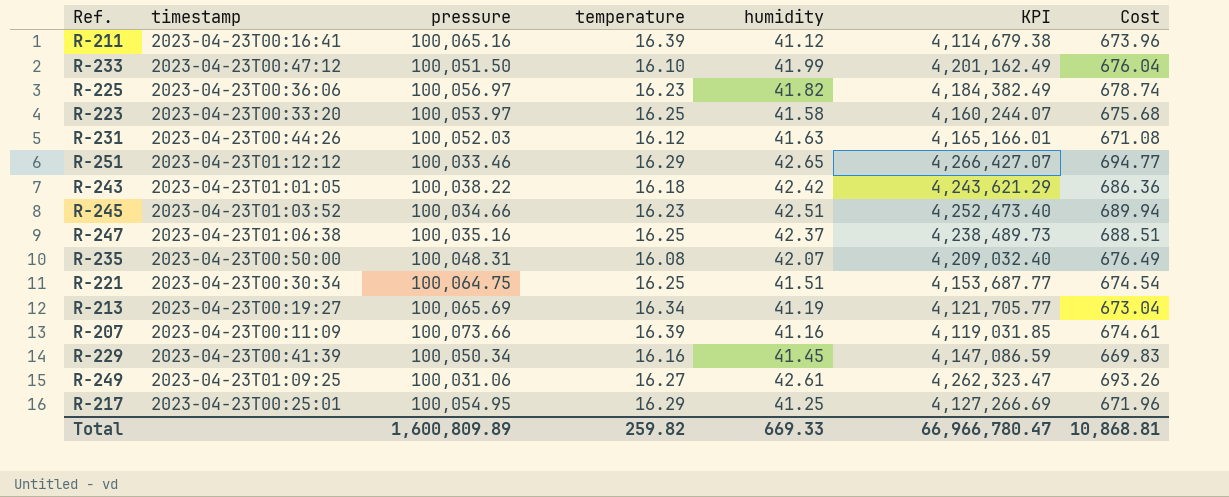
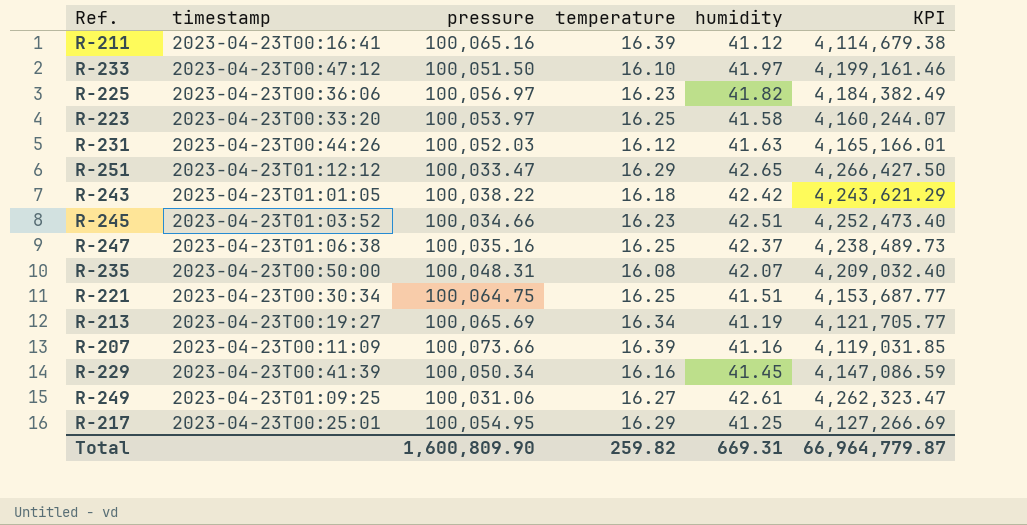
column Cost | formula: [temperature] * [humidity] -> none
R-233 | humidity: 41.99 -> 41.97
R-233 | KPI: 4,201,162.49 -> 4,199,161.46
R-251 | pressure: 100,033.46 -> 100,033.47
R-251 | KPI: 4,266,427.07 -> 4,266,427.50
Total | pressure: 1,600,809.89 -> 1,600,809.90
Total | humidity: 669.33 -> 669.31
Total | KPI: 66,966,780.47 -> 66,964,779.87

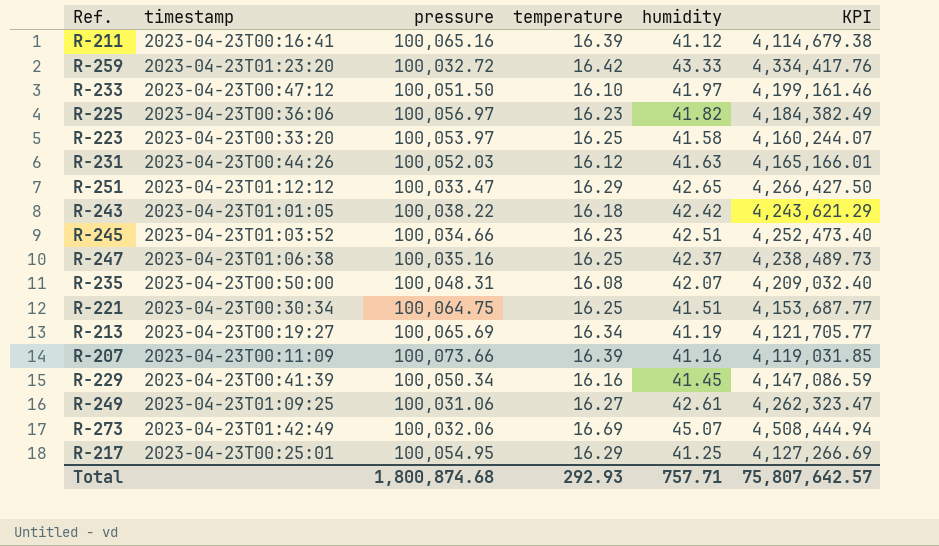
row R-259: none -> 2023-04-23T01:23:20 | 100,032.72 | 16.42 | 43.33 | 4,334,417.76
row R-273: none -> 2023-04-23T01:42:49 | 100,032.06 | 16.69 | 45.07 | 4,508,444.94
Total | pressure: 1,600,809.90 -> 1,800,874.68
Total | temperature: 259.82 -> 292.93
Total | humidity: 669.31 -> 757.71
Total | KPI: 66,964,779.87 -> 75,807,642.57

